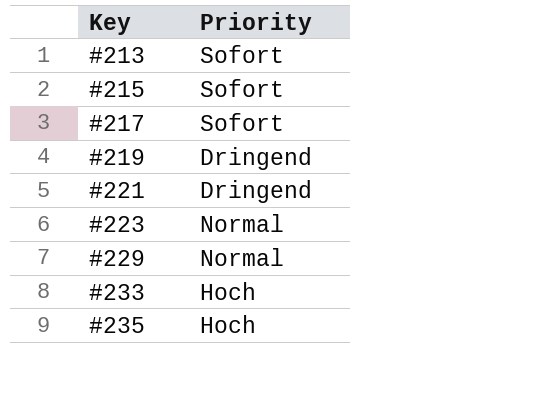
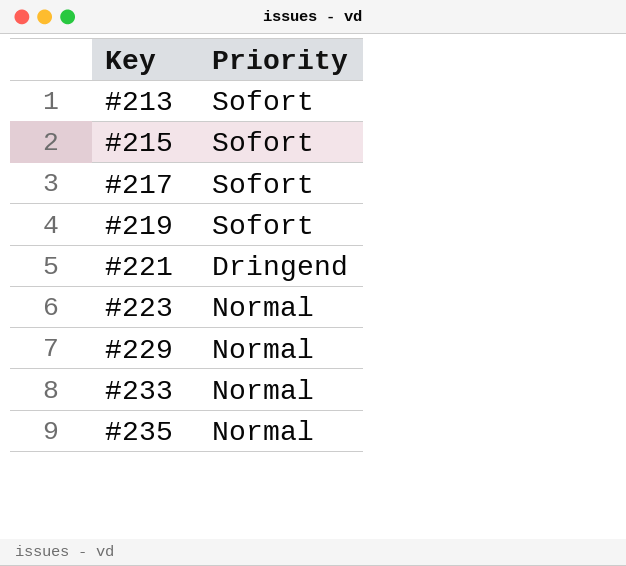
#219 | Priority: Dringend -> Sofort
#233 | Priority: Hoch -> Normal
#235 | Priority: Hoch -> Normal

